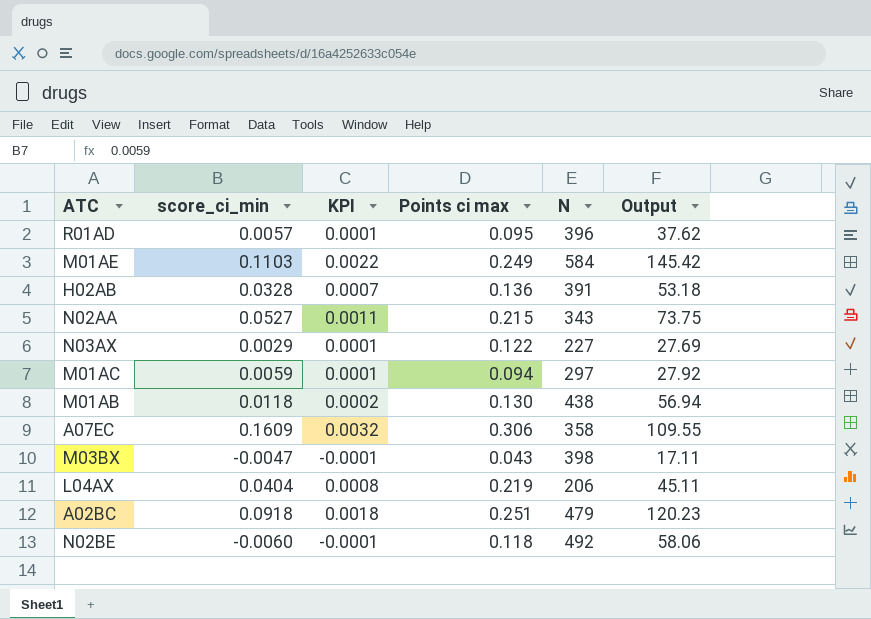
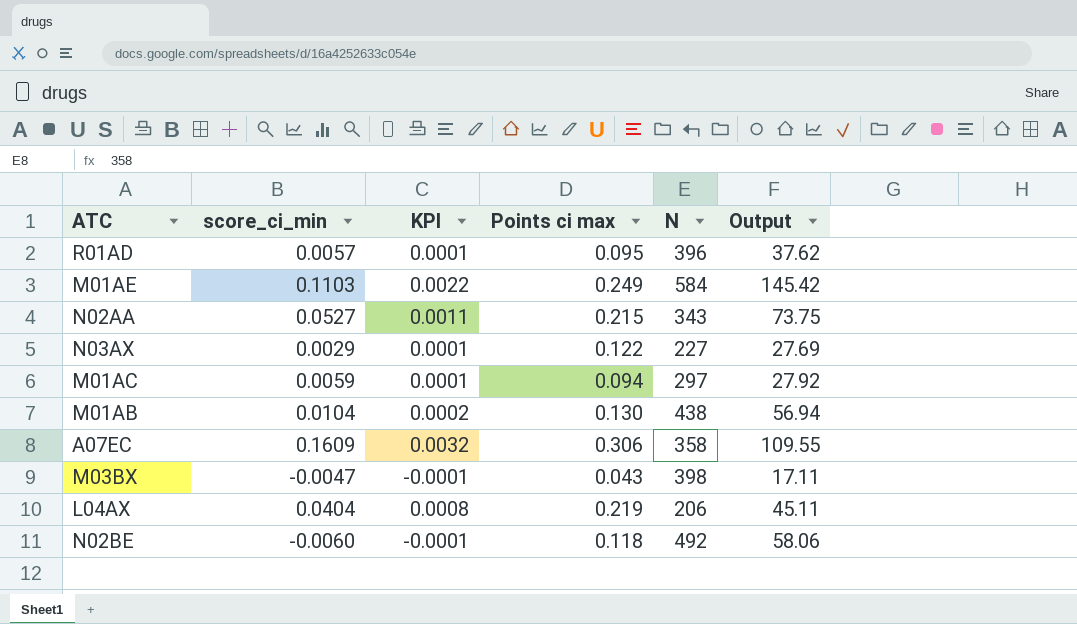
row H02AB: 0.0328 | 0.0007 | 0.136 | 391 | 53.18 -> none
row A02BC: 0.0918 | 0.0018 | 0.251 | 479 | 120.23 -> none
M01AB | score_ci_min: 0.0118 -> 0.0104

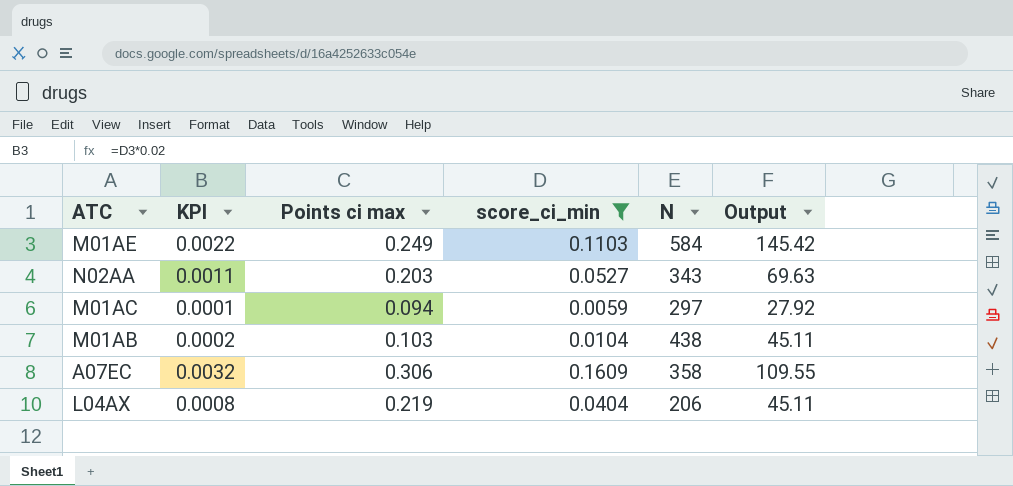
filter: none -> score_ci_min >= 0.0059
column score_ci_min | position: 2 -> 4
N02AA | Points ci max: 0.215 -> 0.203
N02AA | Output: 73.75 -> 69.63
M01AB | Points ci max: 0.130 -> 0.103
M01AB | Output: 56.94 -> 45.11

